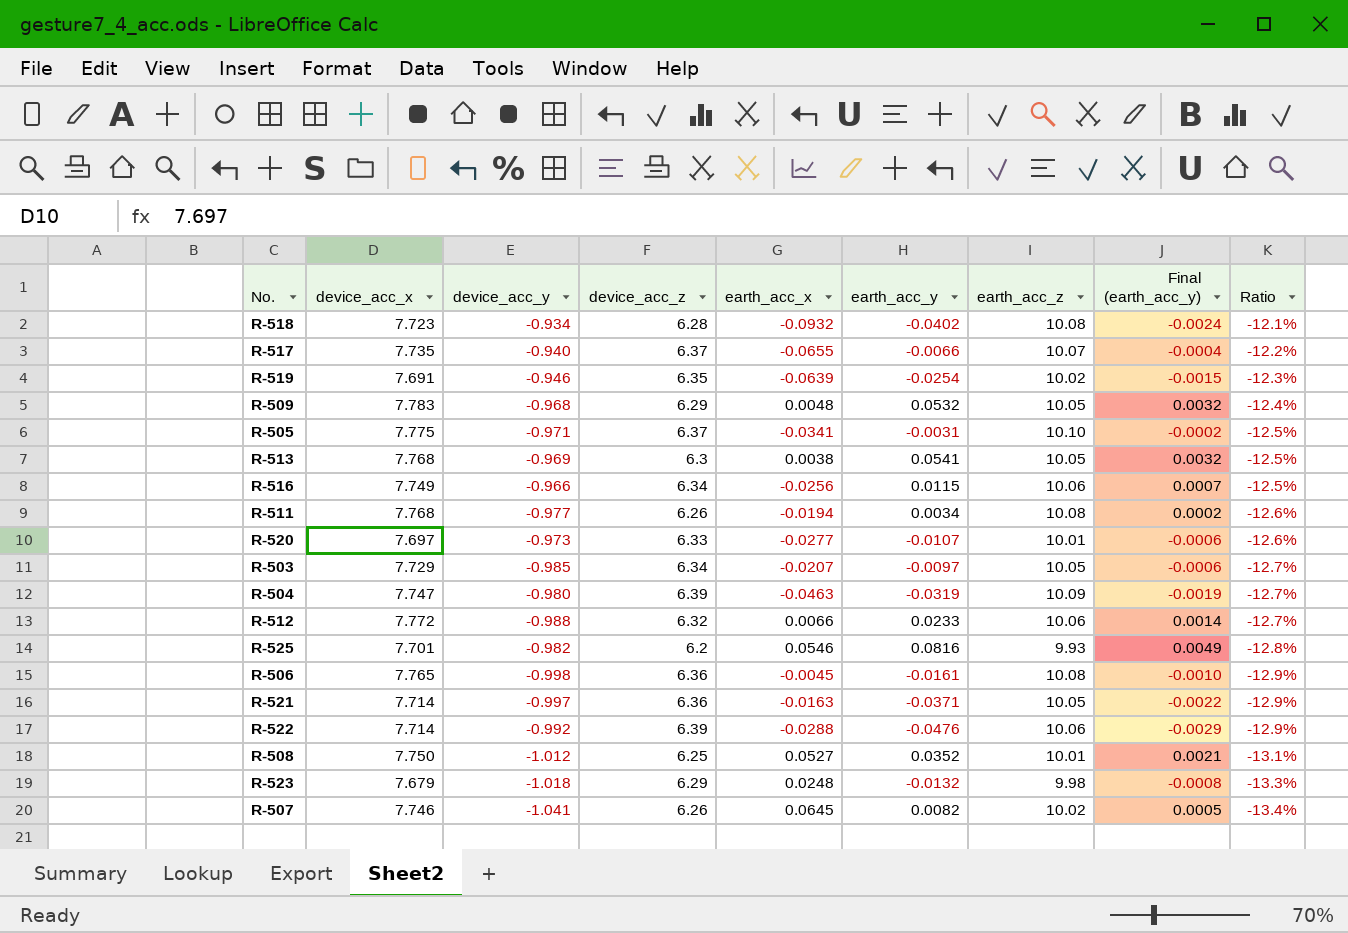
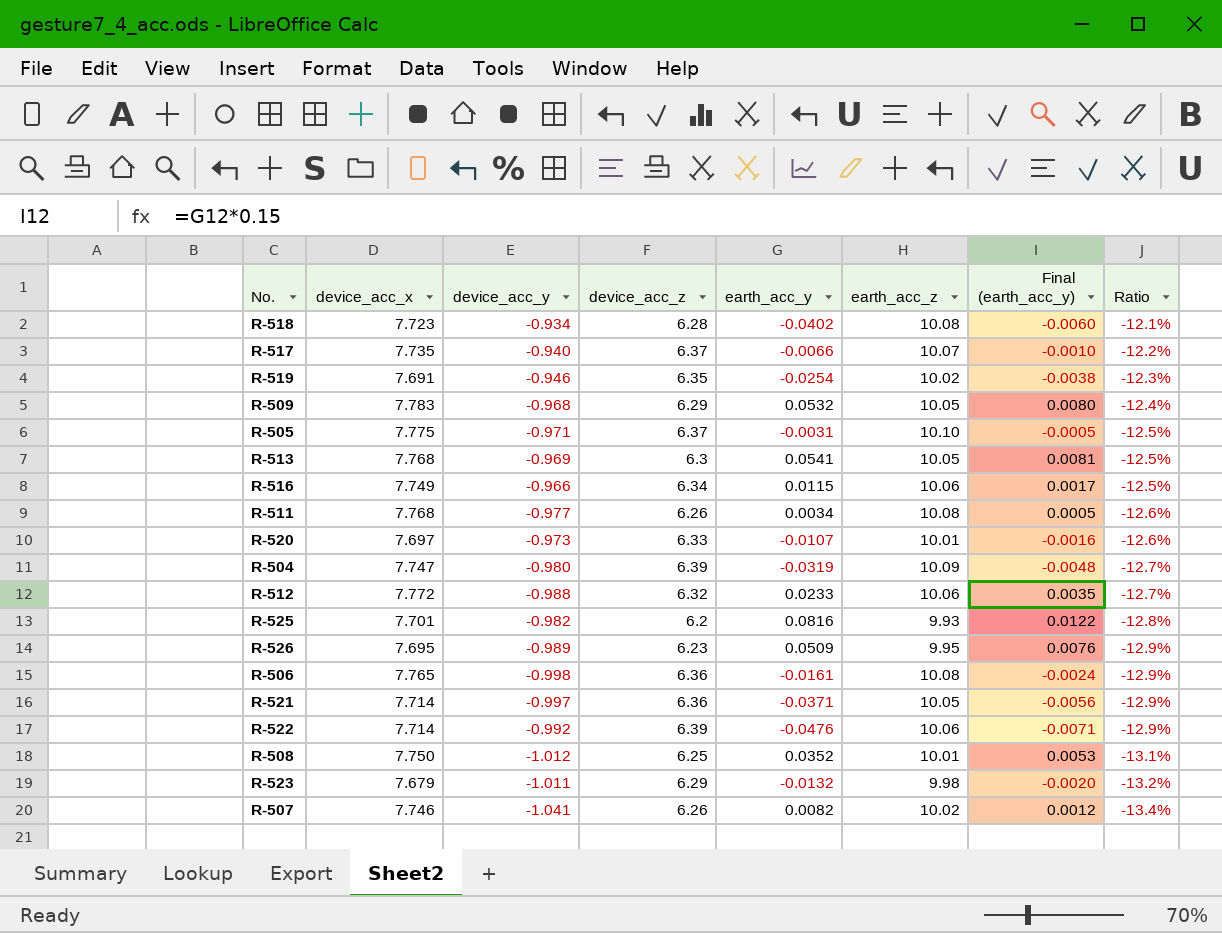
column earth_acc_x | position: 5 -> none
column Final (earth_acc_y) | formula: [earth_acc_y] * 0.06 -> [earth_acc_y] * 0.15
row R-503: 7.729 | -0.985 | 6.34 | -0.0207 | -0.0097 | 10.05 | -0.0006 | -12.7% -> none
row R-526: none -> 7.695 | -0.989 | 6.23 | 0.0509 | 9.95 | 0.0076 | -12.9%
R-523 | device_acc_y: -1.018 -> -1.011
R-523 | Ratio: -13.3% -> -13.2%

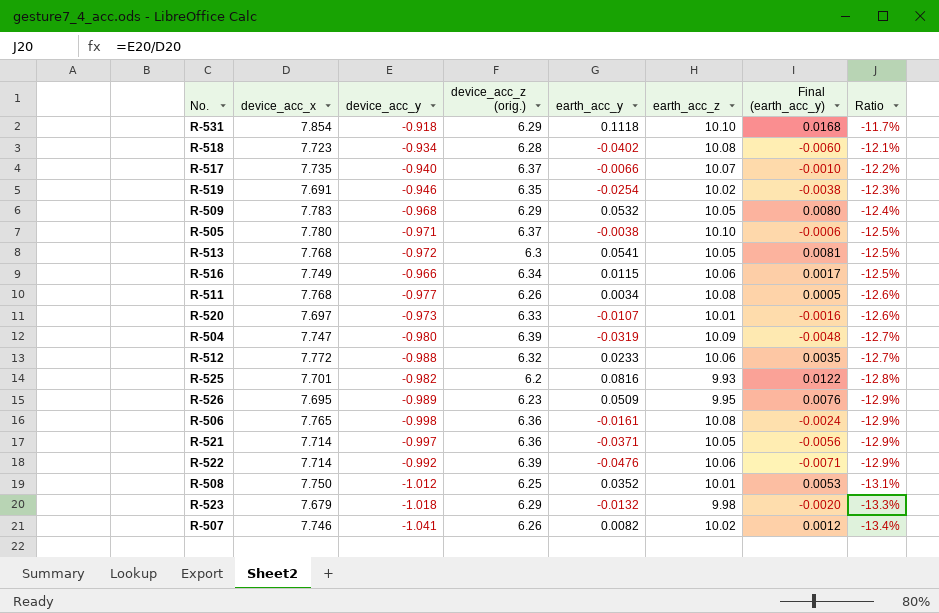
column name: device_acc_z -> device_acc_z (orig.)
row R-531: none -> 7.854 | -0.918 | 6.29 | 0.1118 | 10.10 | 0.0168 | -11.7%
R-505 | device_acc_x: 7.775 -> 7.780
R-505 | earth_acc_y: -0.0031 -> -0.0038
R-505 | Final (earth_acc_y): -0.0005 -> -0.0006
R-513 | device_acc_y: -0.969 -> -0.972
R-523 | device_acc_y: -1.011 -> -1.018
R-523 | Ratio: -13.2% -> -13.3%

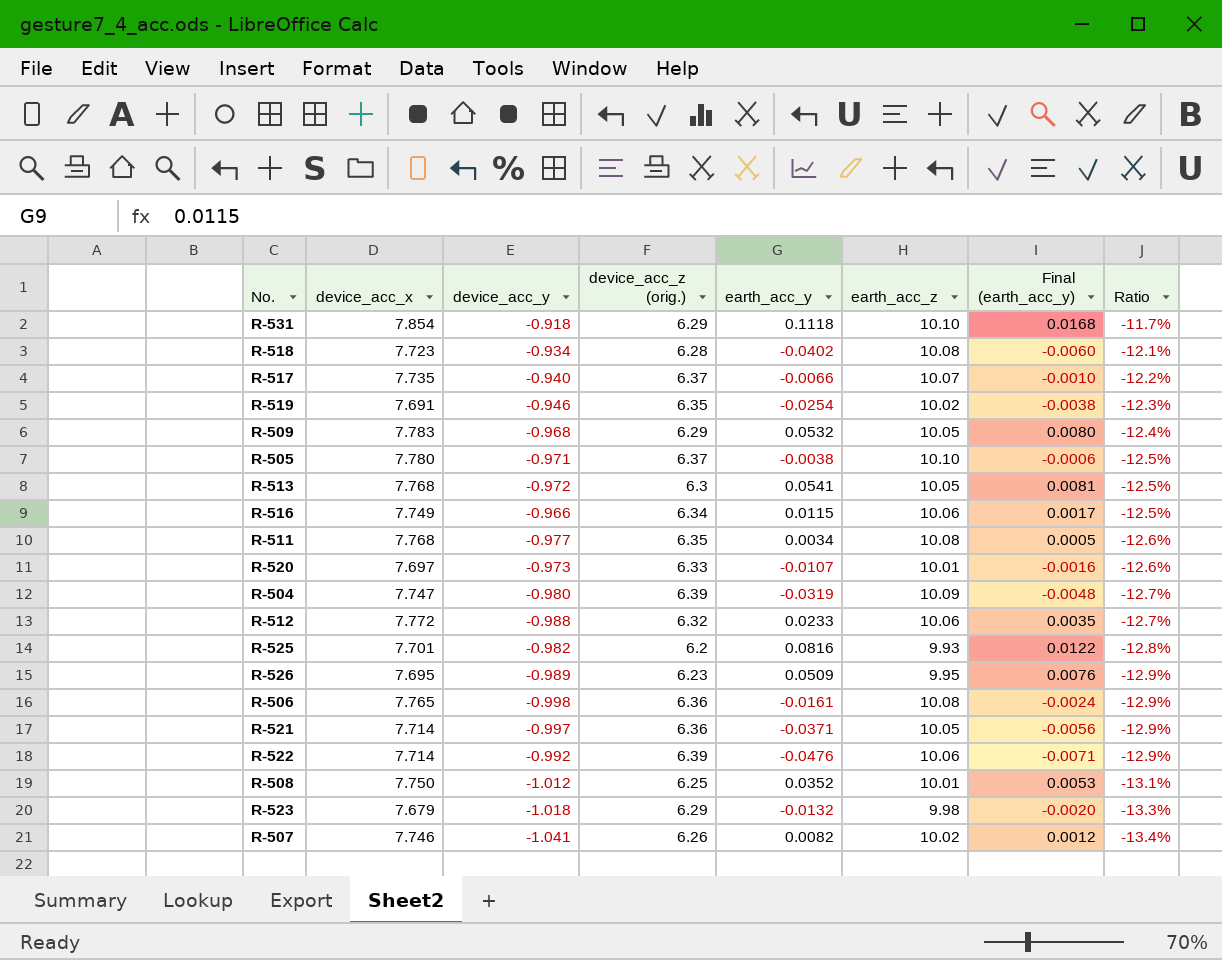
R-511 | device_acc_z (orig.): 6.26 -> 6.35

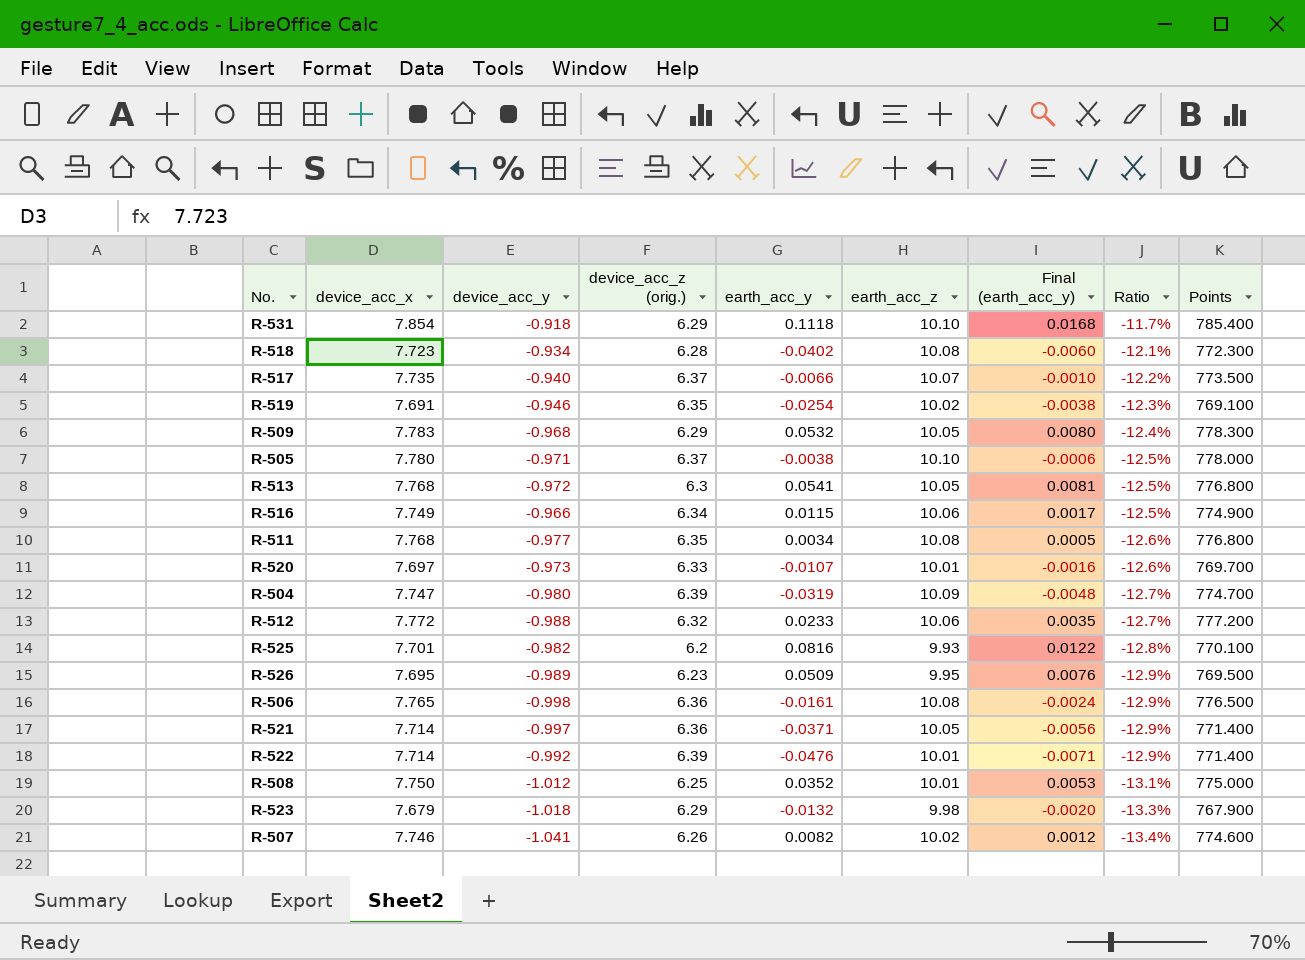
column Points | formula: none -> [device_acc_x] * 100
R-522 | earth_acc_z: 10.06 -> 10.01

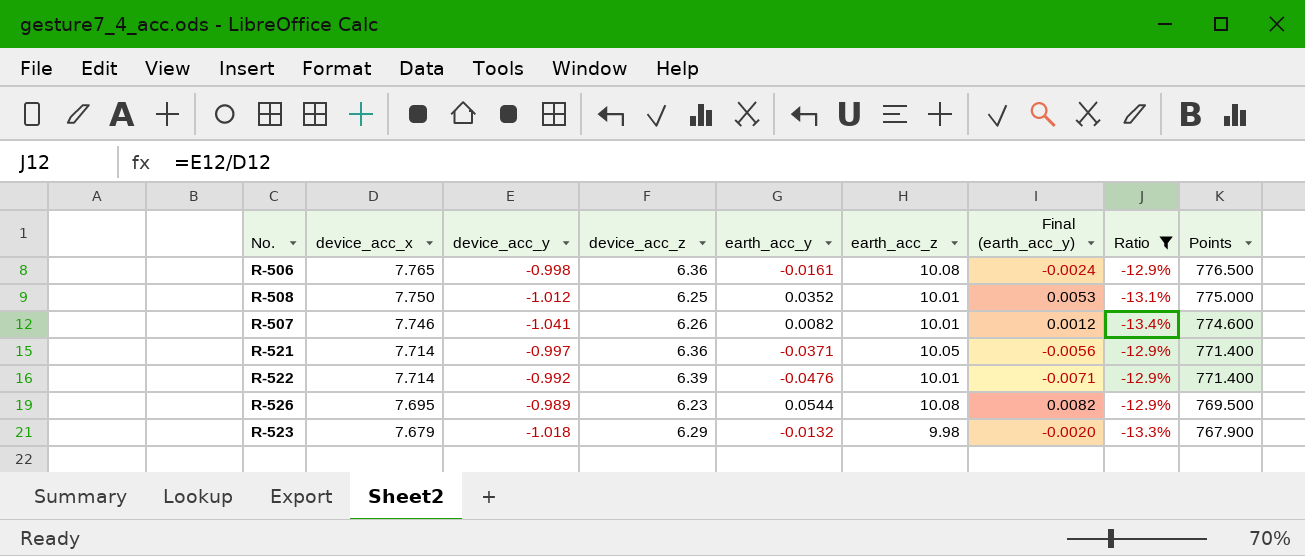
filter: none -> Ratio <= -12.9%
row order: Ratio descending -> device_acc_x descending
column name: device_acc_z (orig.) -> device_acc_z
R-507 | earth_acc_z: 10.02 -> 10.01
R-526 | earth_acc_y: 0.0509 -> 0.0544
R-526 | earth_acc_z: 9.95 -> 10.08
R-526 | Final (earth_acc_y): 0.0076 -> 0.0082

